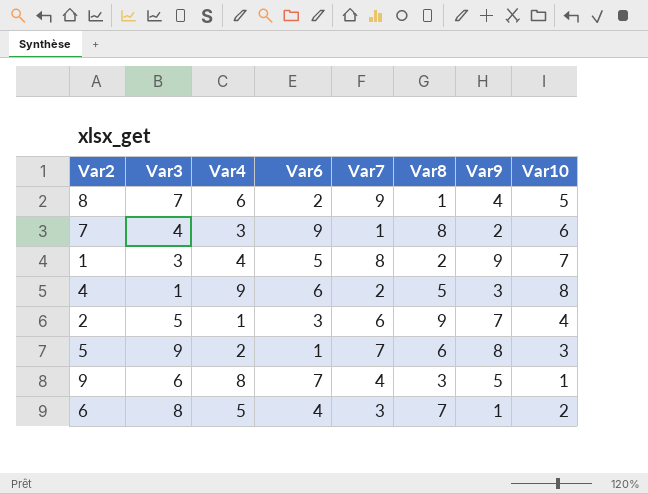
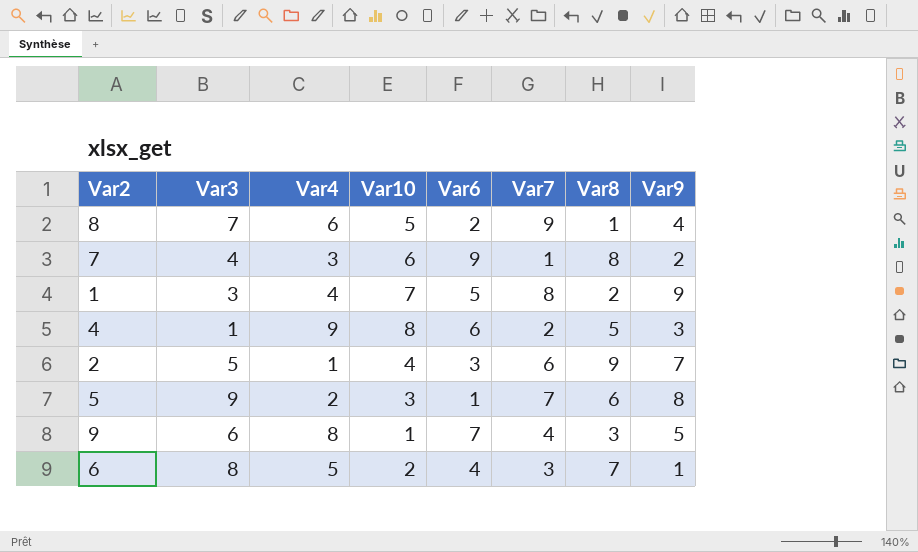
column Var10 | position: 8 -> 4

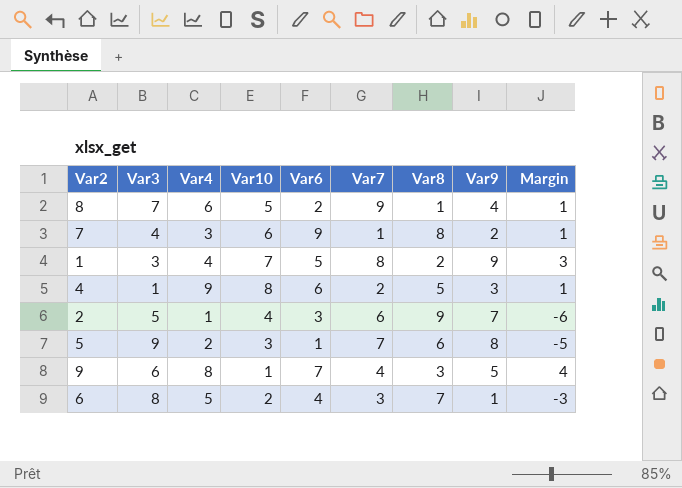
column Margin | formula: none -> [Var6] - [Var8]

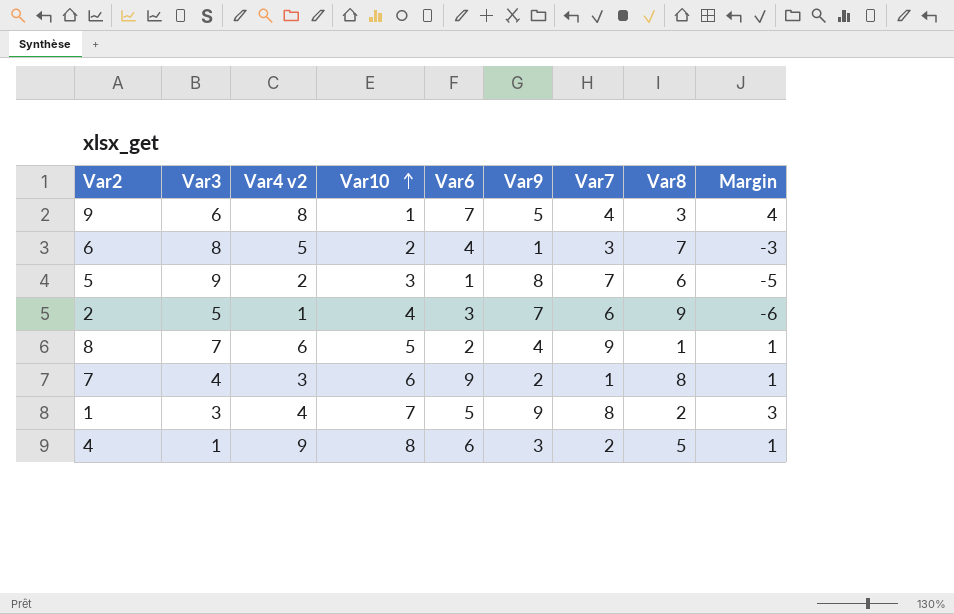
row order: none -> Var10 ascending
column name: Var4 -> Var4 v2
column Var9 | position: 8 -> 6

